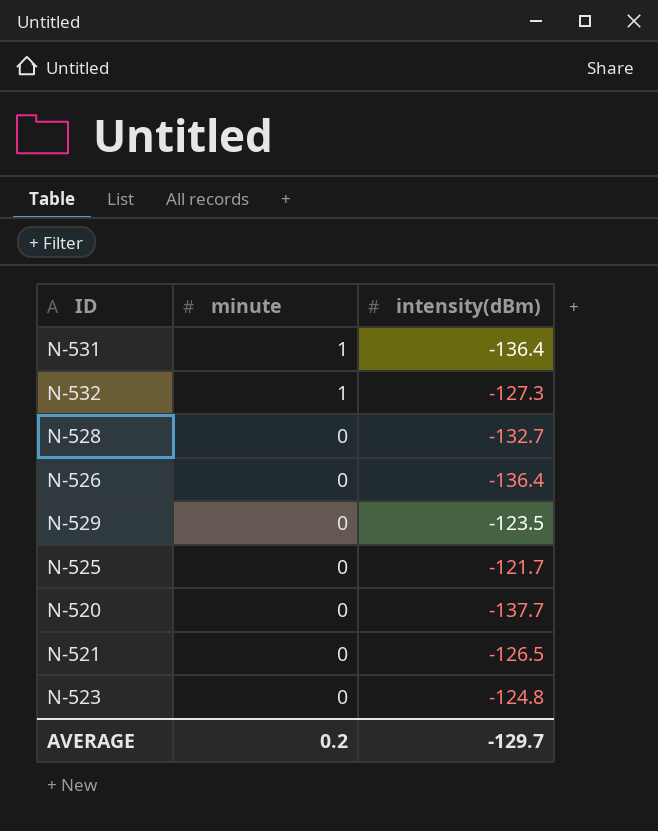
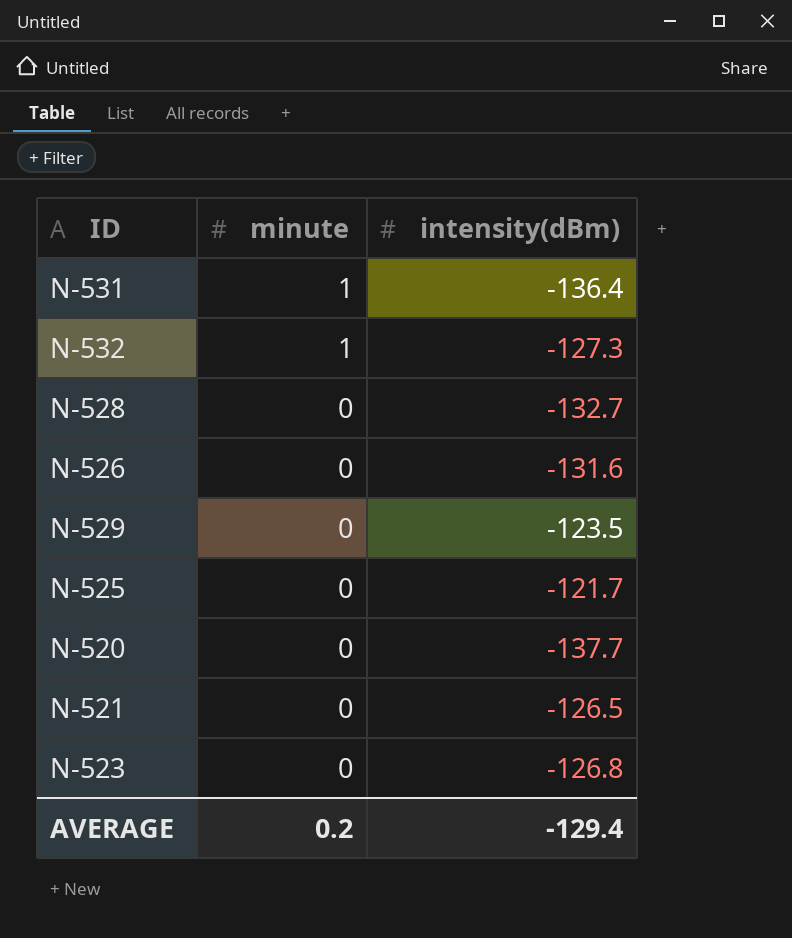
N-526 | intensity(dBm): -136.4 -> -131.6
N-523 | intensity(dBm): -124.8 -> -126.8
AVERAGE | intensity(dBm): -129.7 -> -129.4

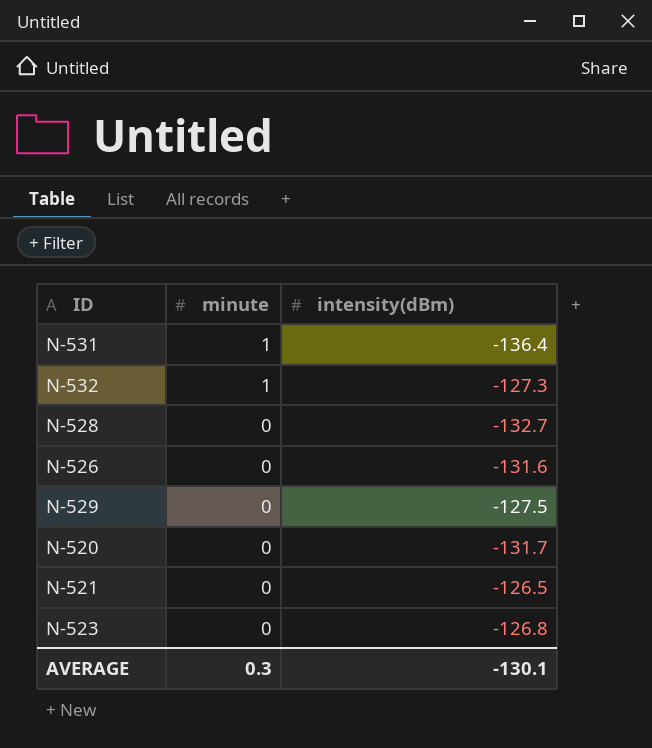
row N-525: 0 | -121.7 -> none
N-529 | intensity(dBm): -123.5 -> -127.5
N-520 | intensity(dBm): -137.7 -> -131.7
AVERAGE | minute: 0.2 -> 0.3
AVERAGE | intensity(dBm): -129.4 -> -130.1

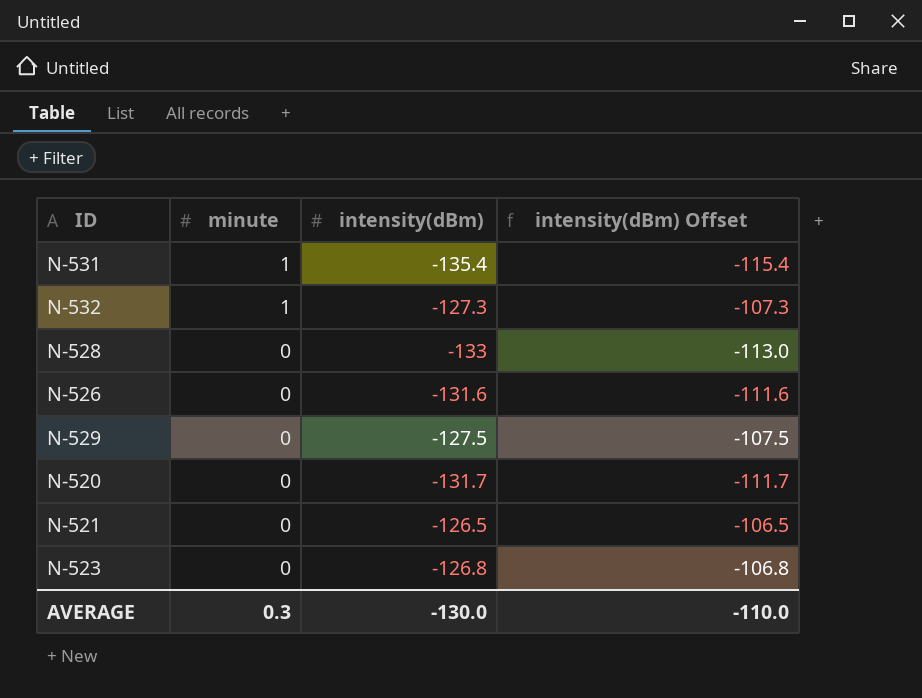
column intensity(dBm) Offset | formula: none -> [intensity(dBm)] + 20
N-531 | intensity(dBm): -136.4 -> -135.4
N-528 | intensity(dBm): -132.7 -> -133
AVERAGE | intensity(dBm): -130.1 -> -130.0

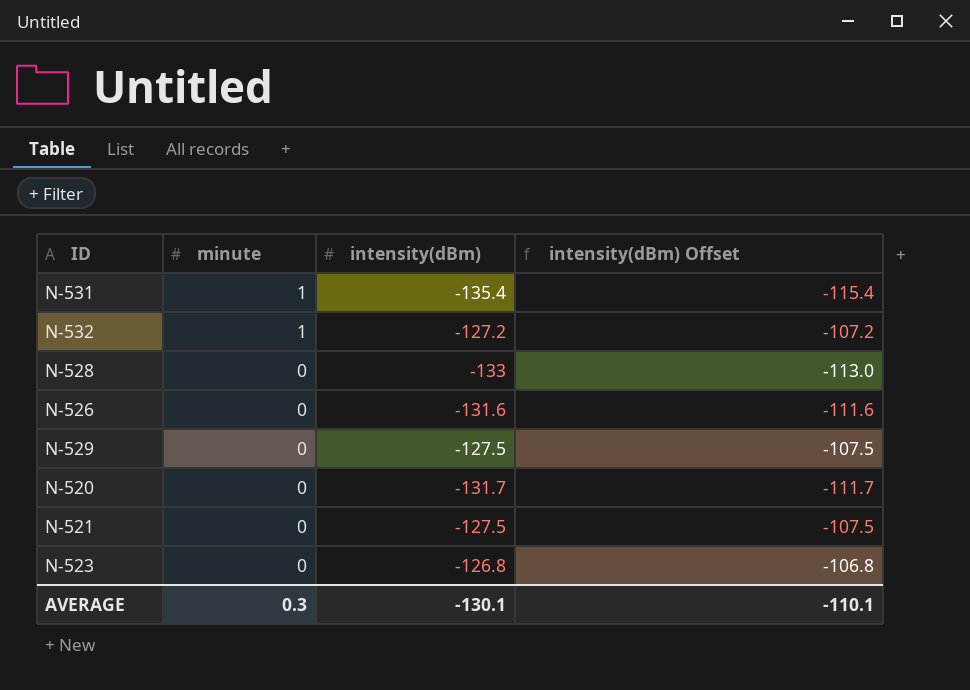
N-532 | intensity(dBm): -127.3 -> -127.2
N-532 | intensity(dBm) Offset: -107.3 -> -107.2
N-521 | intensity(dBm): -126.5 -> -127.5
N-521 | intensity(dBm) Offset: -106.5 -> -107.5
AVERAGE | intensity(dBm): -130.0 -> -130.1
AVERAGE | intensity(dBm) Offset: -110.0 -> -110.1

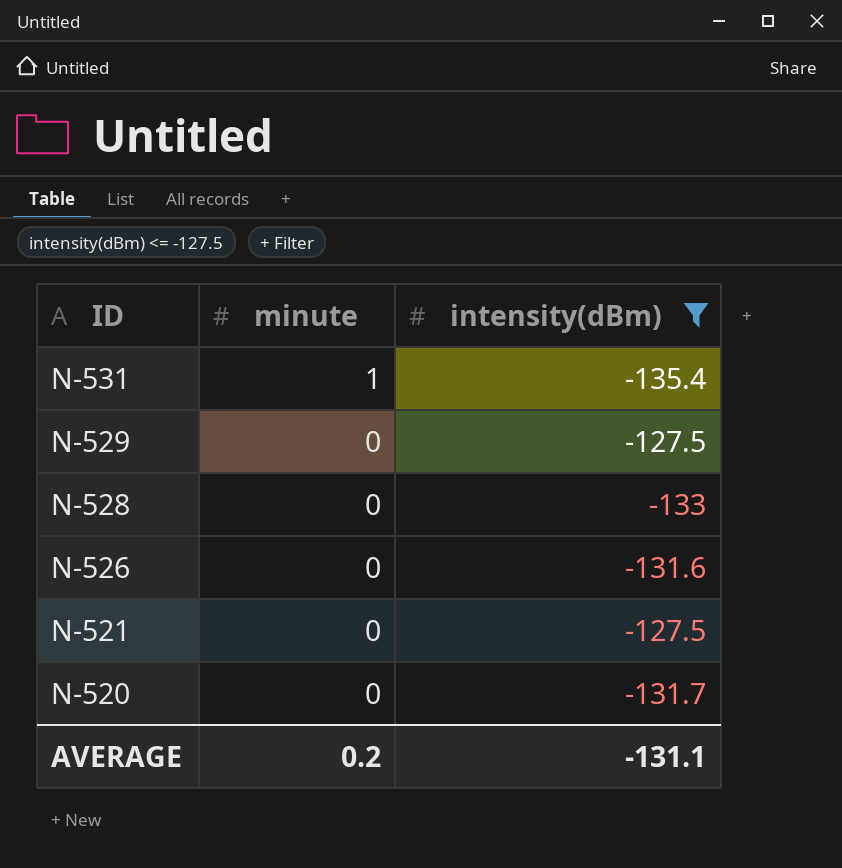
filter: none -> intensity(dBm) <= -127.5
row order: minute descending -> ID descending
column intensity(dBm) Offset | formula: [intensity(dBm)] + 20 -> none
AVERAGE | minute: 0.3 -> 0.2
AVERAGE | intensity(dBm): -130.1 -> -131.1

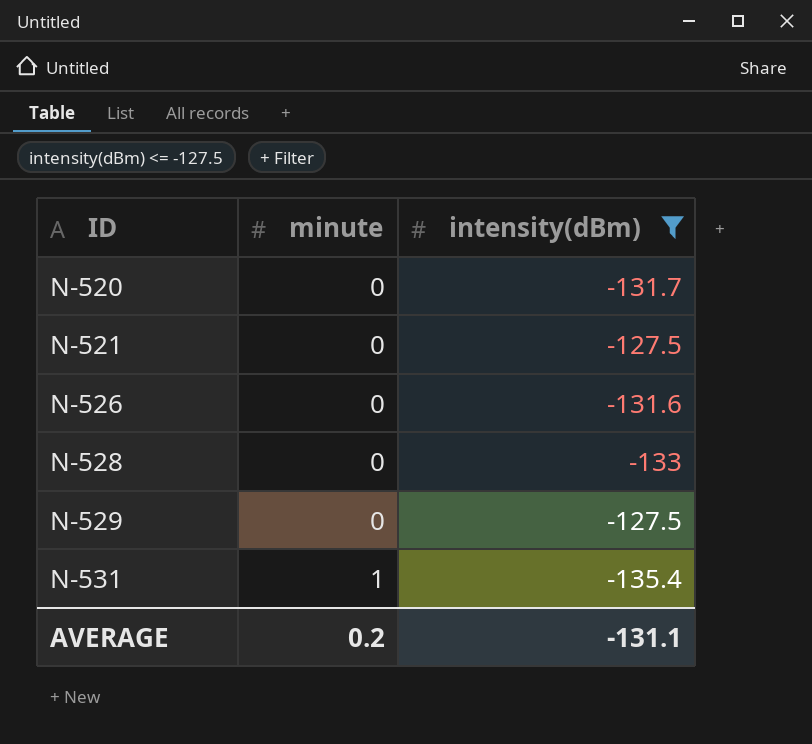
row order: ID descending -> ID ascending

